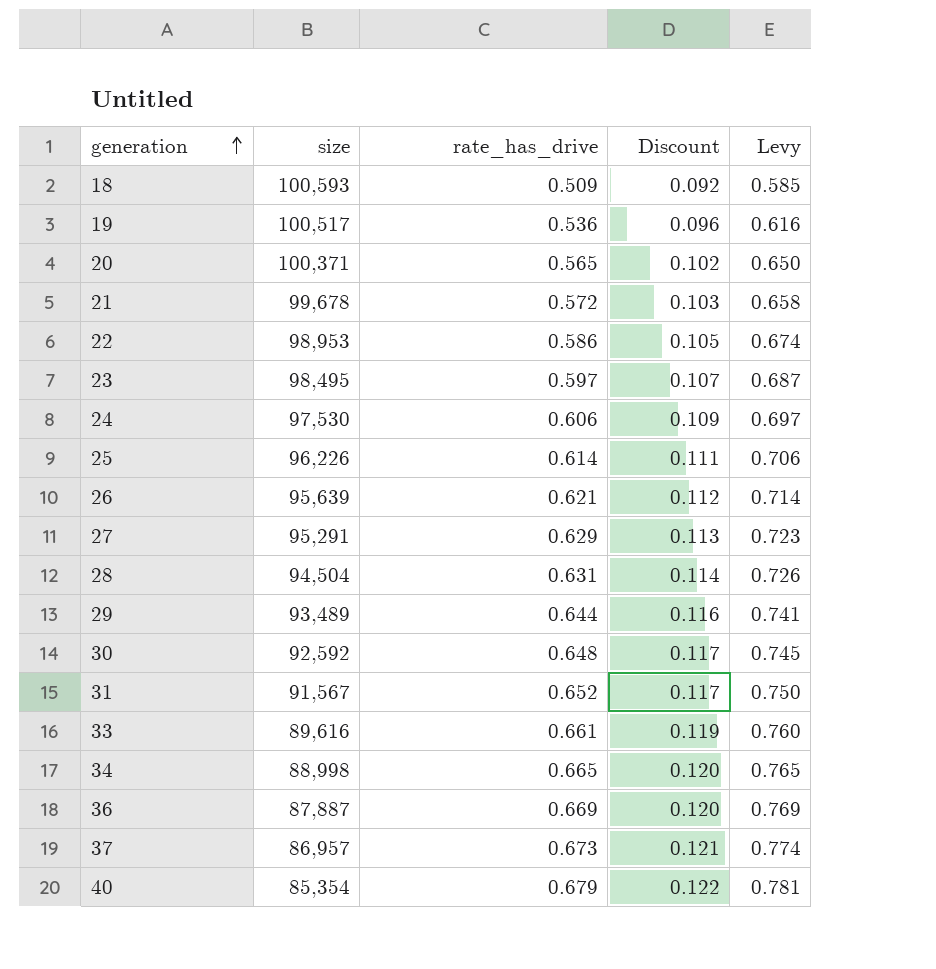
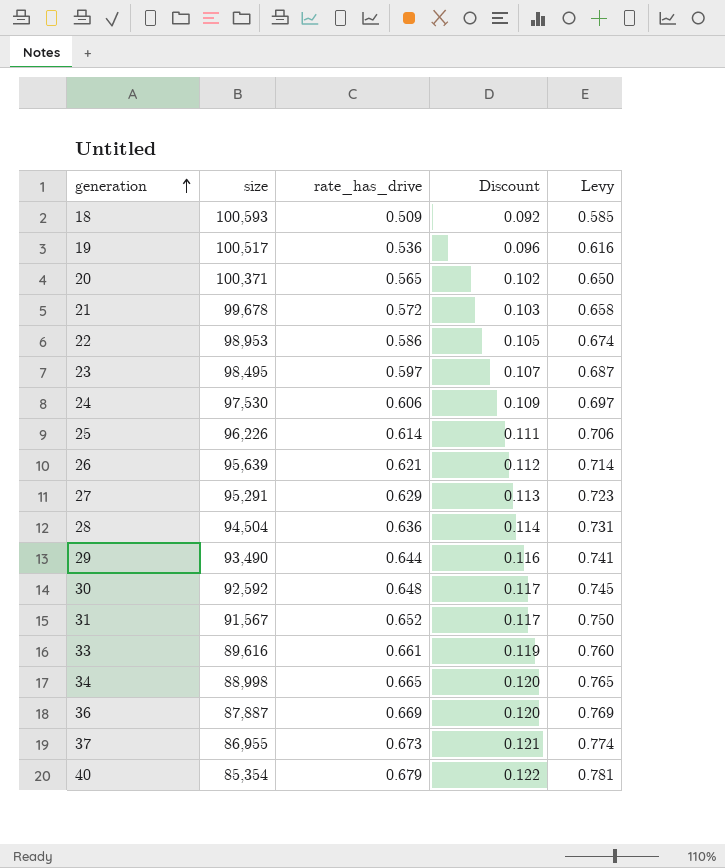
28 | rate_has_drive: 0.631 -> 0.636
28 | Levy: 0.726 -> 0.731
29 | size: 93,489 -> 93,490
37 | size: 86,957 -> 86,955

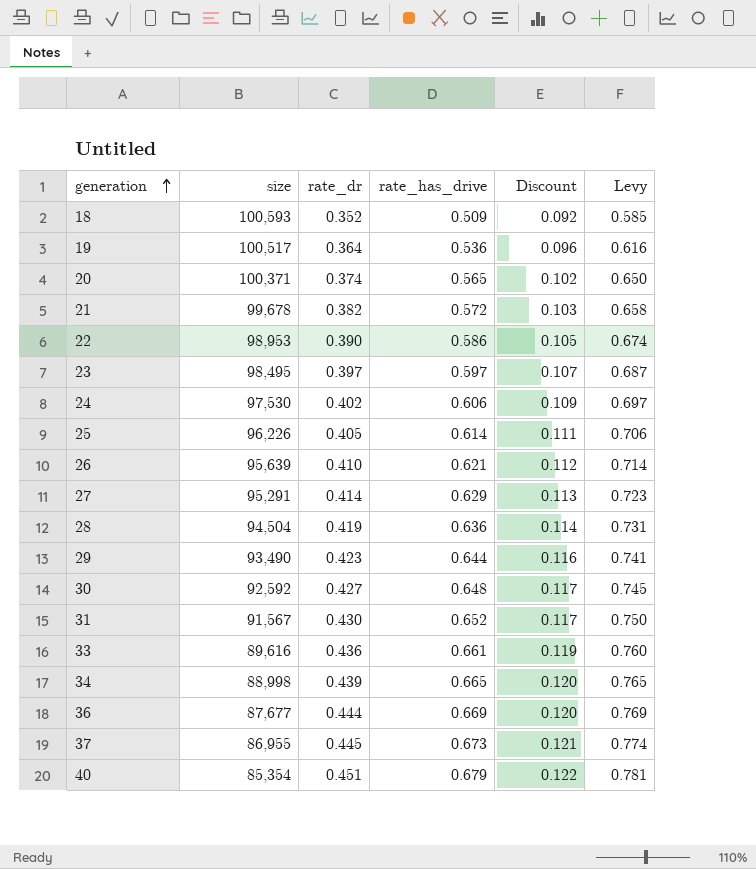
column rate_dr | position: none -> 3
36 | size: 87,887 -> 87,677

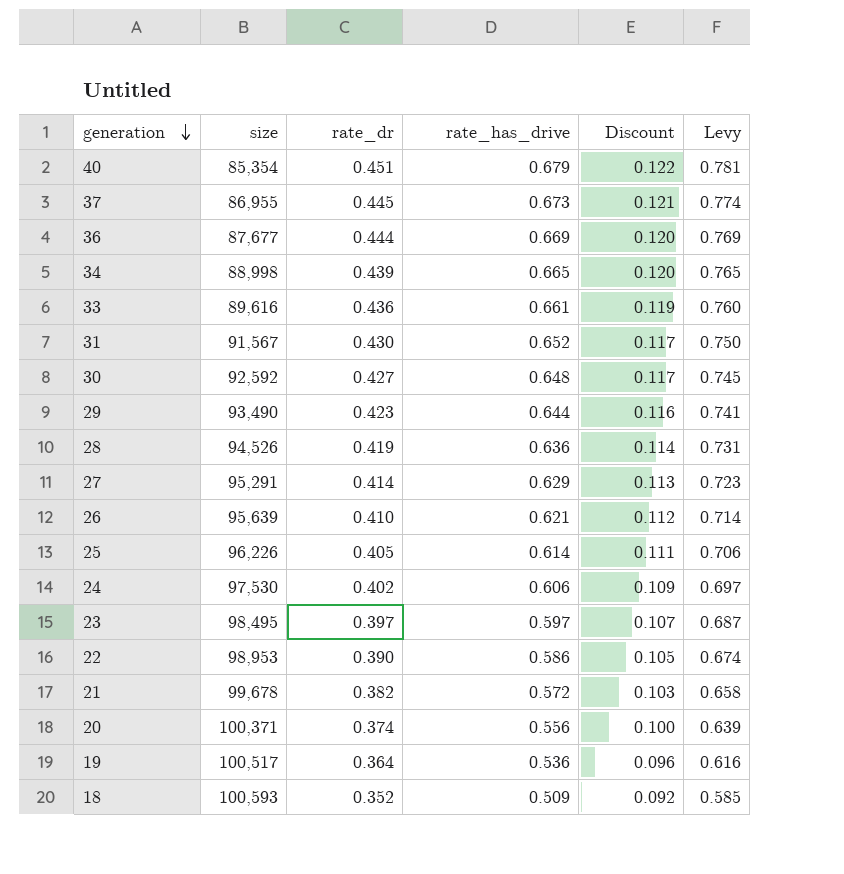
row order: generation ascending -> generation descending
28 | size: 94,504 -> 94,526
20 | rate_has_drive: 0.565 -> 0.556
20 | Discount: 0.102 -> 0.100
20 | Levy: 0.650 -> 0.639

